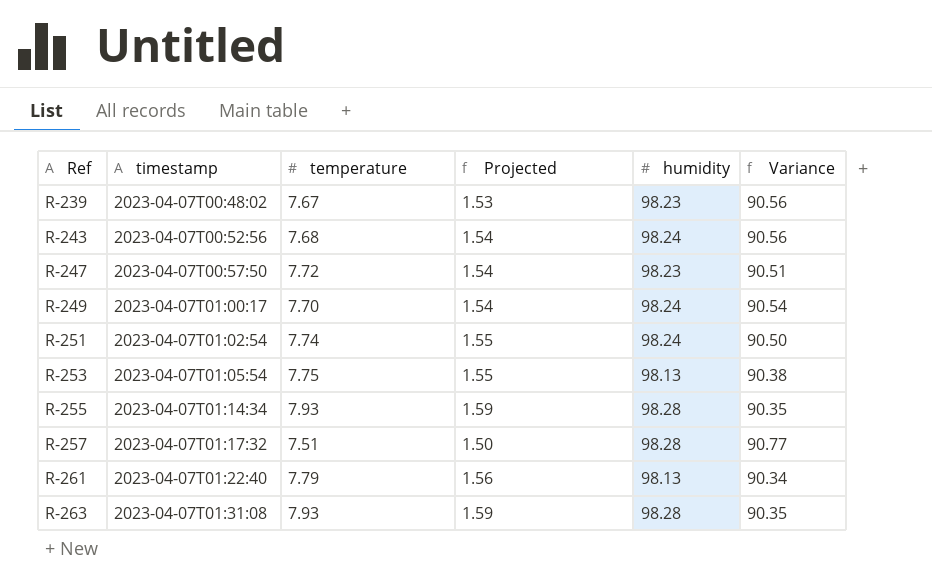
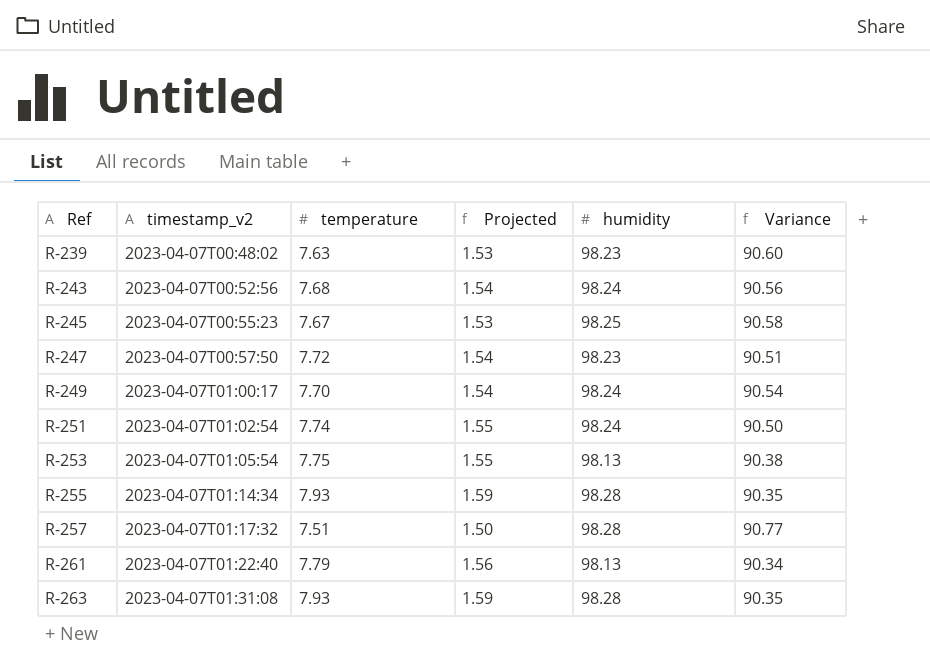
column name: timestamp -> timestamp_v2
R-239 | temperature: 7.67 -> 7.63
R-239 | Variance: 90.56 -> 90.60
row R-245: none -> 2023-04-07T00:55:23 | 7.67 | 1.53 | 98.25 | 90.58

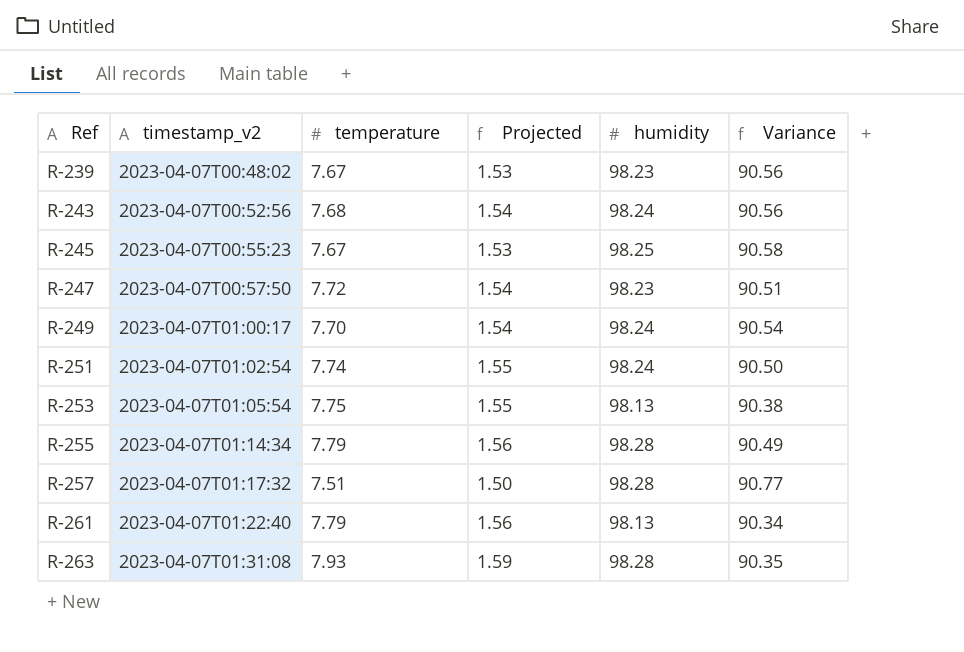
R-239 | temperature: 7.63 -> 7.67
R-239 | Variance: 90.60 -> 90.56
R-255 | temperature: 7.93 -> 7.79
R-255 | Projected: 1.59 -> 1.56
R-255 | Variance: 90.35 -> 90.49

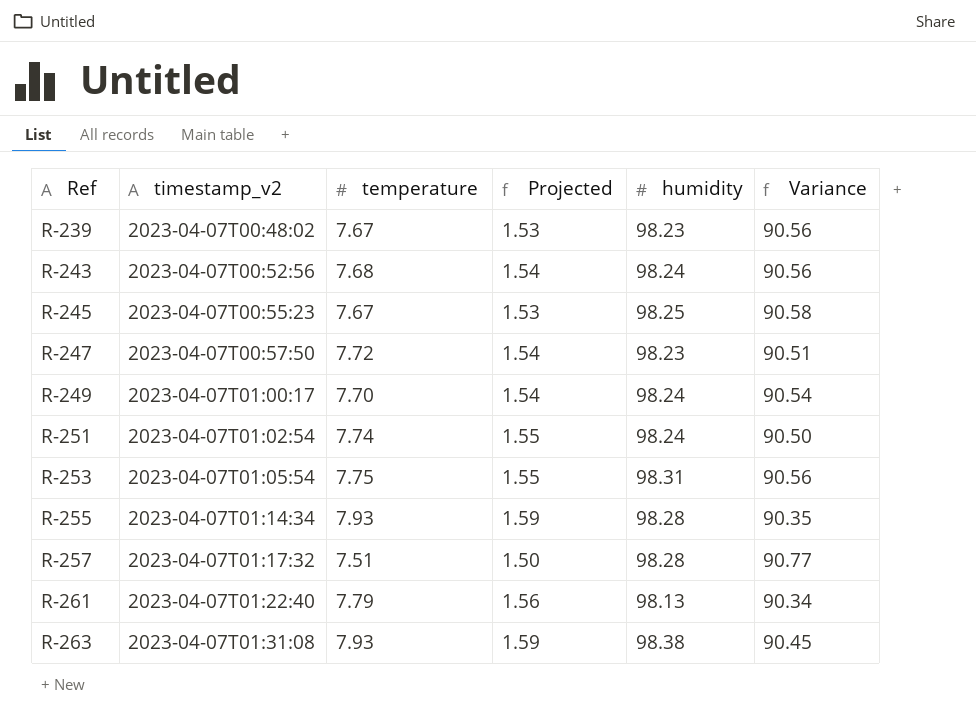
R-253 | humidity: 98.13 -> 98.31
R-253 | Variance: 90.38 -> 90.56
R-255 | temperature: 7.79 -> 7.93
R-255 | Projected: 1.56 -> 1.59
R-255 | Variance: 90.49 -> 90.35
R-263 | humidity: 98.28 -> 98.38
R-263 | Variance: 90.35 -> 90.45

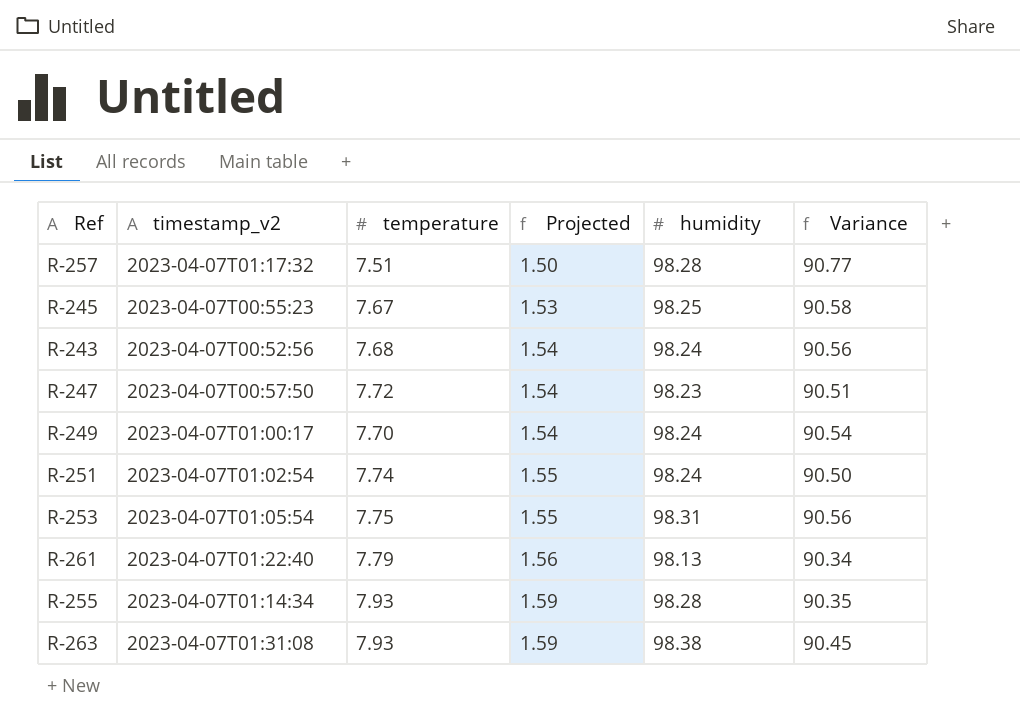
row order: Ref ascending -> Projected ascending
row R-239: 2023-04-07T00:48:02 | 7.67 | 1.53 | 98.23 | 90.56 -> none

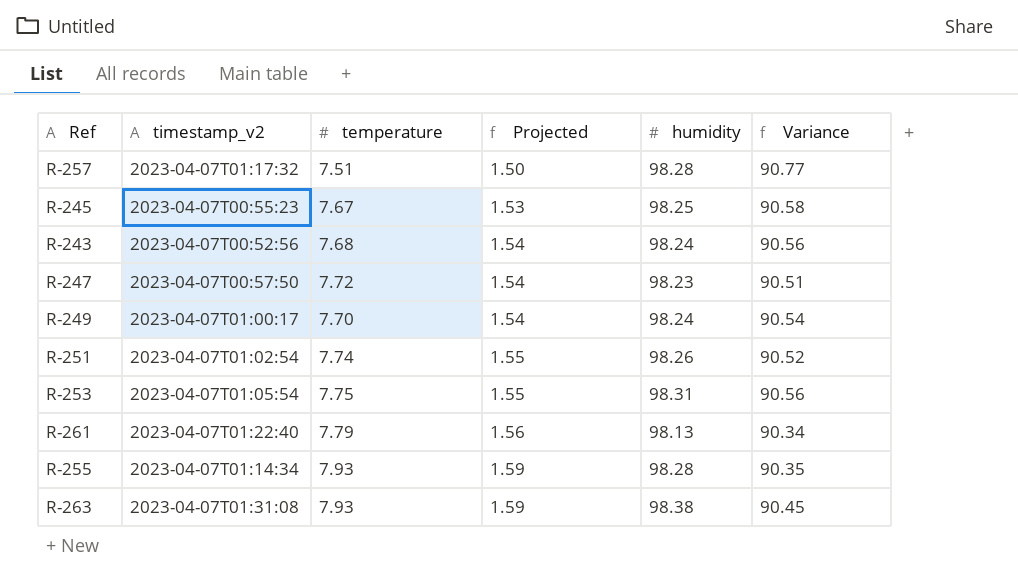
R-251 | humidity: 98.24 -> 98.26
R-251 | Variance: 90.50 -> 90.52

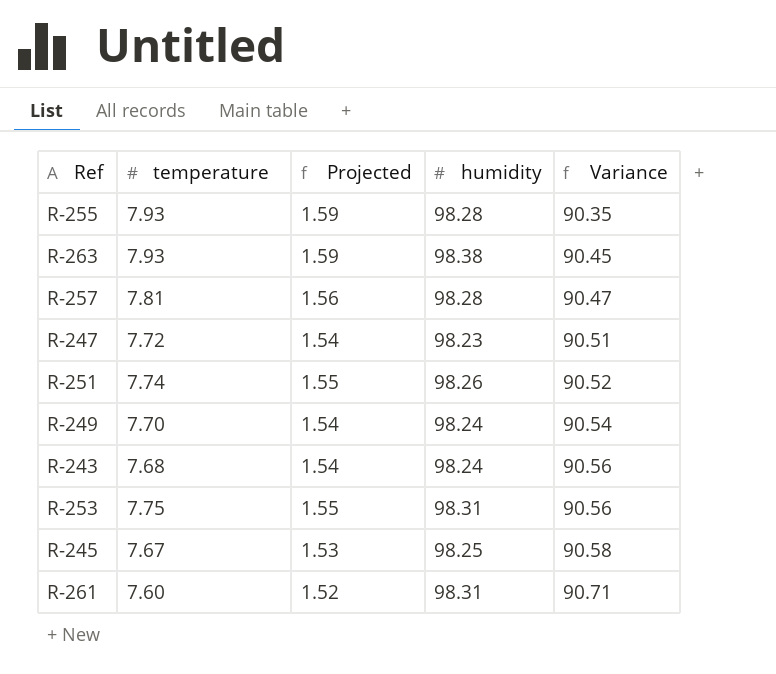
row order: Projected ascending -> Variance ascending
column timestamp_v2 | position: 2 -> none
R-257 | temperature: 7.51 -> 7.81
R-257 | Projected: 1.50 -> 1.56
R-257 | Variance: 90.77 -> 90.47
R-261 | temperature: 7.79 -> 7.60
R-261 | Projected: 1.56 -> 1.52
R-261 | humidity: 98.13 -> 98.31
R-261 | Variance: 90.34 -> 90.71

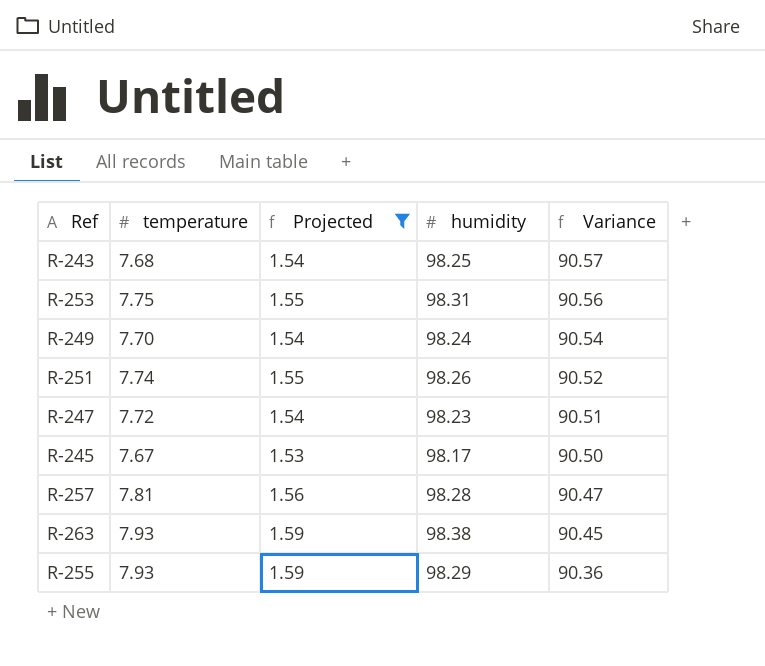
filter: none -> Projected != 1.52
row order: Variance ascending -> Variance descending
R-243 | humidity: 98.24 -> 98.25
R-243 | Variance: 90.56 -> 90.57
R-245 | humidity: 98.25 -> 98.17
R-245 | Variance: 90.58 -> 90.50
R-255 | humidity: 98.28 -> 98.29
R-255 | Variance: 90.35 -> 90.36

